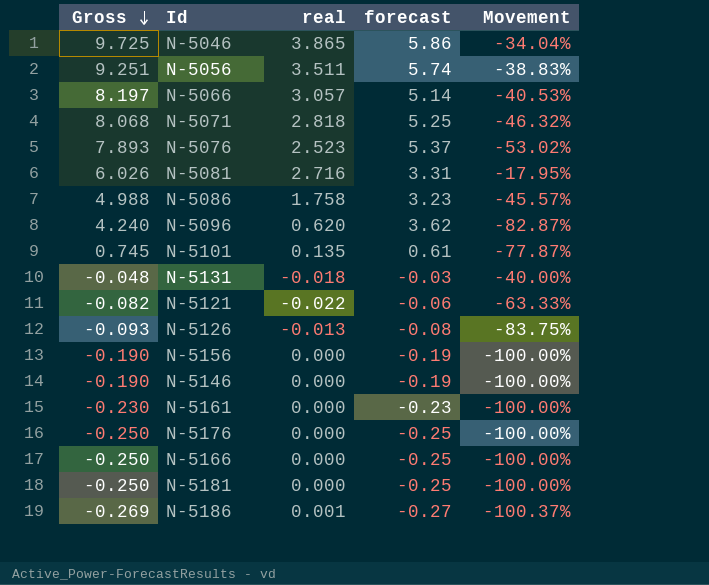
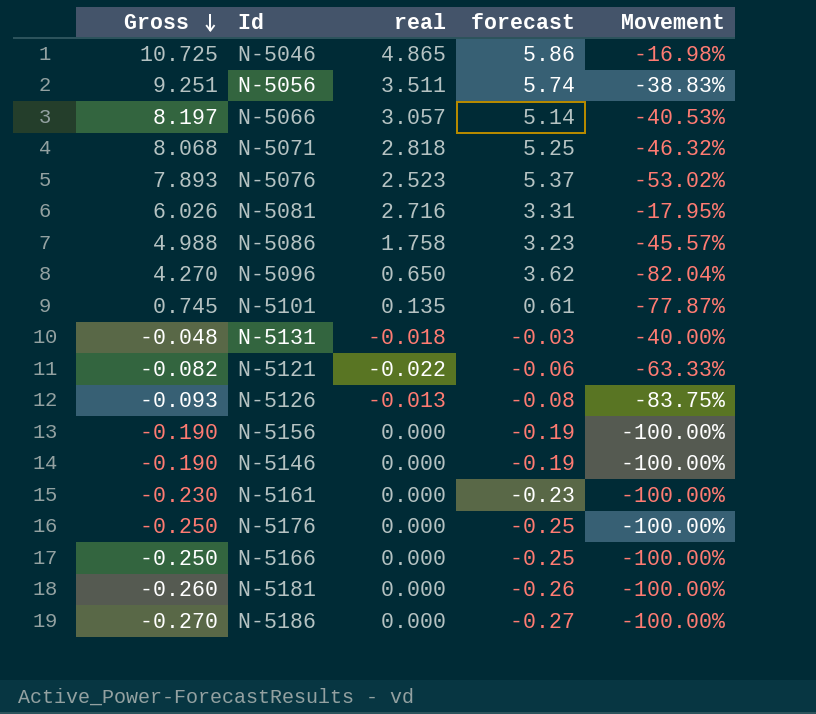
N-5046 | Gross: 9.725 -> 10.725
N-5046 | real: 3.865 -> 4.865
N-5046 | Movement: -34.04% -> -16.98%
N-5096 | Gross: 4.240 -> 4.270
N-5096 | real: 0.620 -> 0.650
N-5096 | Movement: -82.87% -> -82.04%
N-5181 | Gross: -0.250 -> -0.260
N-5181 | forecast: -0.25 -> -0.26
N-5186 | Gross: -0.269 -> -0.270
N-5186 | real: 0.001 -> 0.000
N-5186 | Movement: -100.37% -> -100.00%

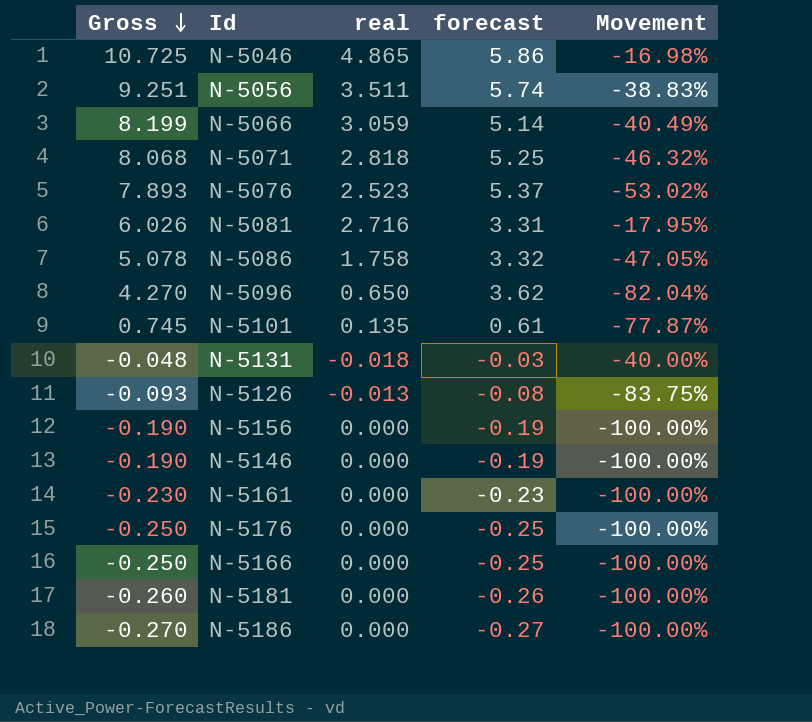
row N-5121: -0.082 | -0.022 | -0.06 | -63.33% -> none
N-5066 | Gross: 8.197 -> 8.199
N-5066 | real: 3.057 -> 3.059
N-5066 | Movement: -40.53% -> -40.49%
N-5086 | Gross: 4.988 -> 5.078
N-5086 | forecast: 3.23 -> 3.32
N-5086 | Movement: -45.57% -> -47.05%

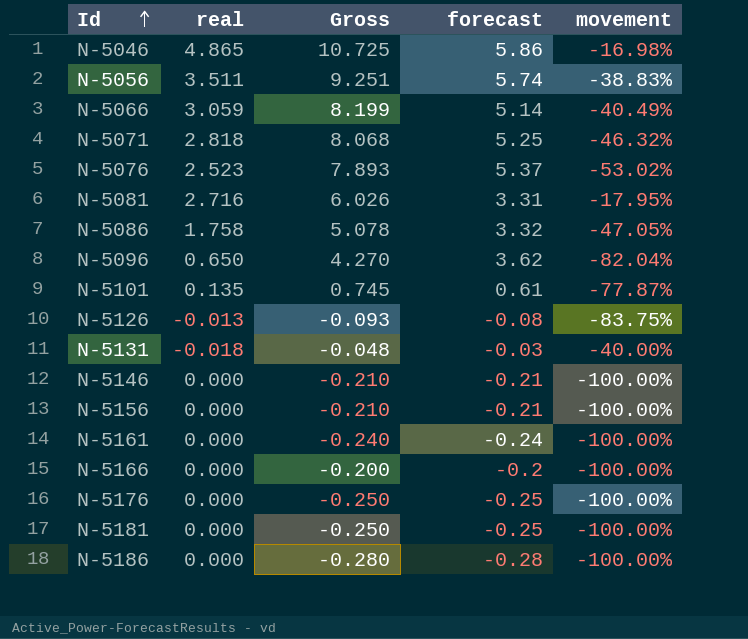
row order: Gross descending -> Id ascending
column Gross | position: 1 -> 3
column name: Movement -> movement
N-5146 | Gross: -0.190 -> -0.210
N-5146 | forecast: -0.19 -> -0.21
N-5156 | Gross: -0.190 -> -0.210
N-5156 | forecast: -0.19 -> -0.21
N-5161 | Gross: -0.230 -> -0.240
N-5161 | forecast: -0.23 -> -0.24
N-5166 | Gross: -0.250 -> -0.200
N-5166 | forecast: -0.25 -> -0.2
N-5181 | Gross: -0.260 -> -0.250
N-5181 | forecast: -0.26 -> -0.25
N-5186 | Gross: -0.270 -> -0.280
N-5186 | forecast: -0.27 -> -0.28

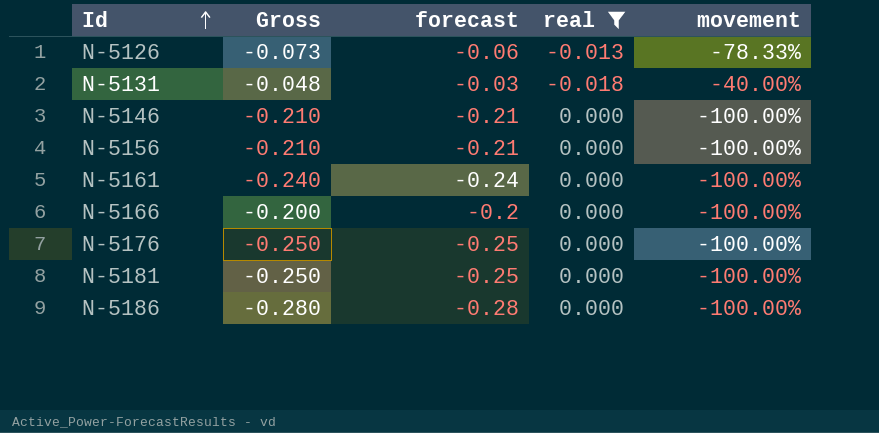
filter: none -> real <= 0.000
column real | position: 2 -> 4
N-5126 | Gross: -0.093 -> -0.073
N-5126 | forecast: -0.08 -> -0.06
N-5126 | movement: -83.75% -> -78.33%

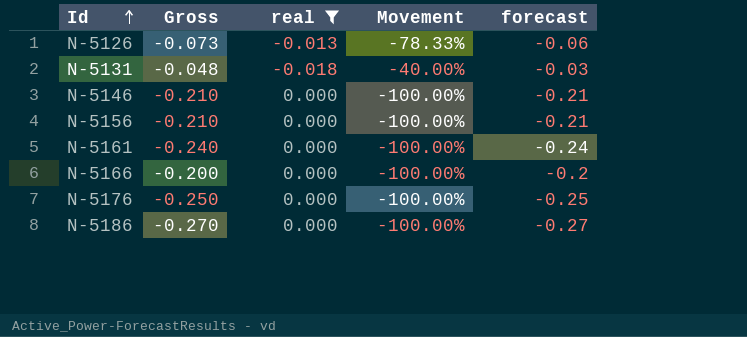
column name: movement -> Movement
column forecast | position: 3 -> 5
row N-5181: -0.250 | -0.25 | 0.000 | -100.00% -> none
N-5186 | Gross: -0.280 -> -0.270
N-5186 | forecast: -0.28 -> -0.27

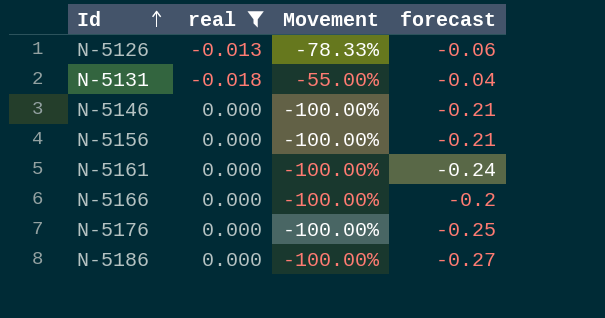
column Gross | formula: [real] + [forecast] -> none
N-5131 | Movement: -40.00% -> -55.00%
N-5131 | forecast: -0.03 -> -0.04

